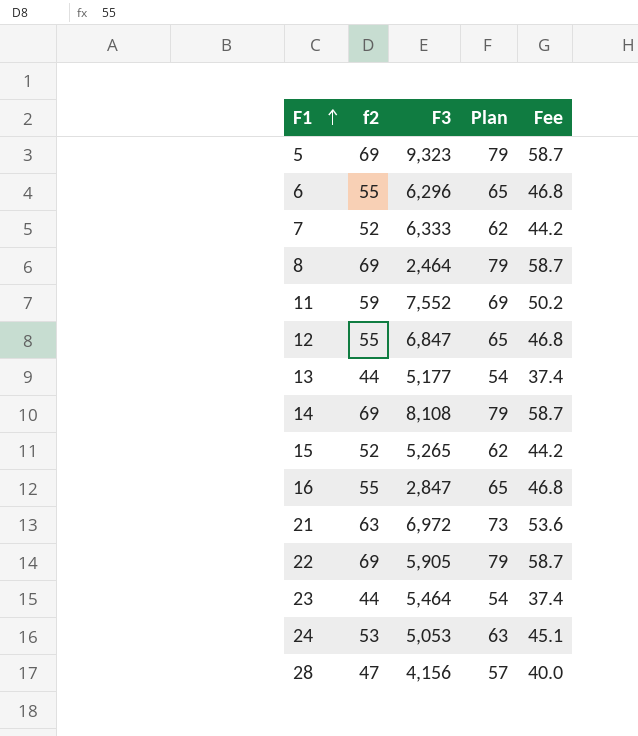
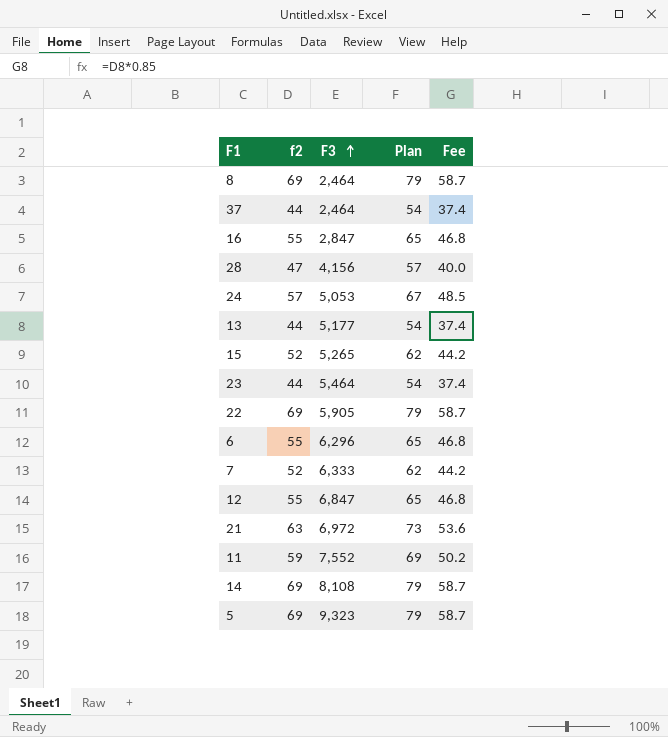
row order: F1 ascending -> F3 ascending
row 37: none -> 44 | 2,464 | 54 | 37.4
24 | f2: 53 -> 57
24 | Plan: 63 -> 67
24 | Fee: 45.1 -> 48.5

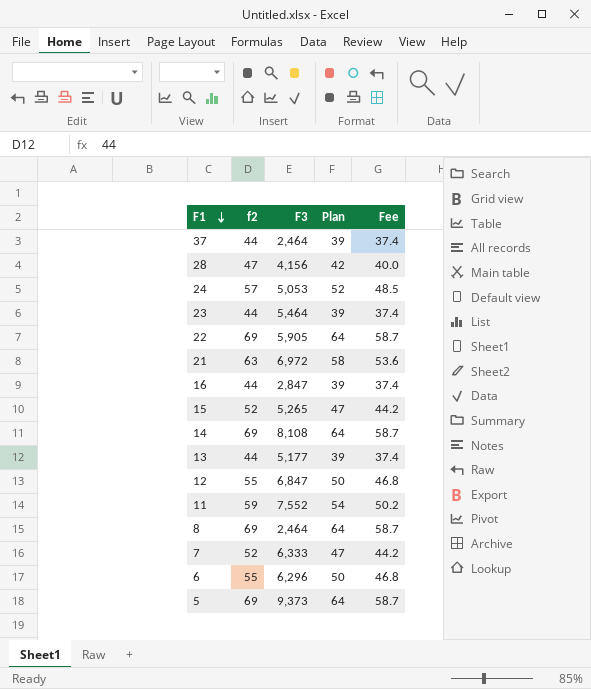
row order: F3 ascending -> F1 descending
column Plan | formula: [f2] + 10 -> [f2] - 5
16 | f2: 55 -> 44
16 | Fee: 46.8 -> 37.4
5 | F3: 9,323 -> 9,373

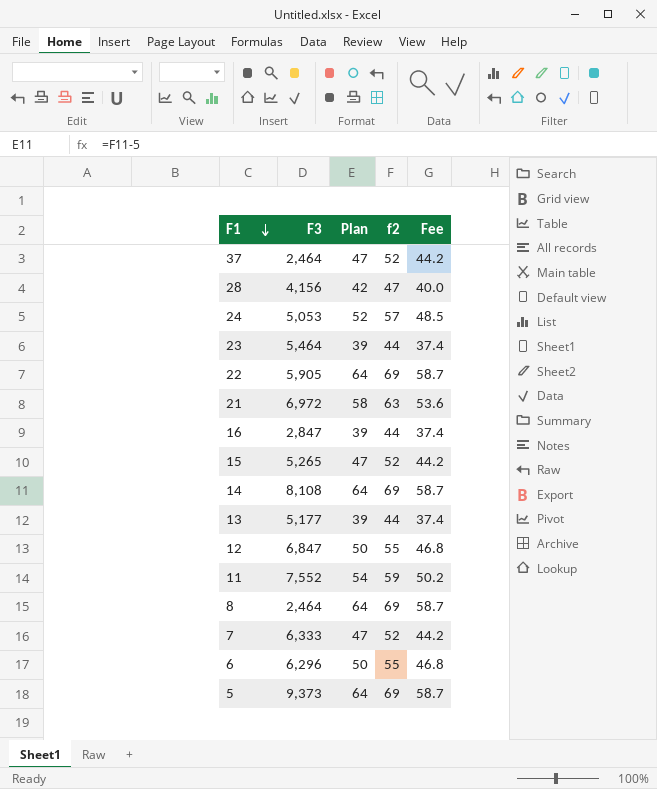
column f2 | position: 2 -> 4
37 | Plan: 39 -> 47
37 | f2: 44 -> 52
37 | Fee: 37.4 -> 44.2

